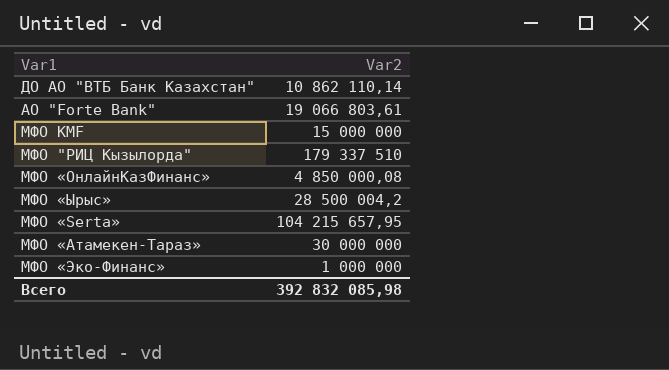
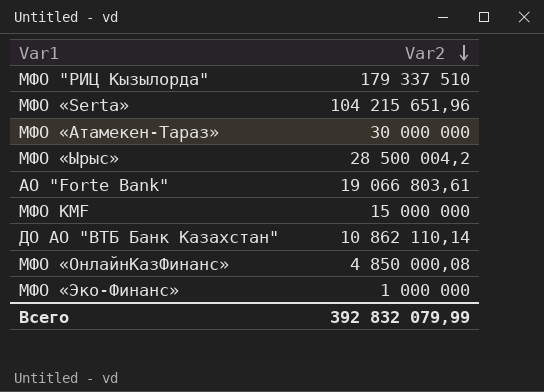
row order: none -> Var2 descending
МФО «Serta» | Var2: 104 215 657,95 -> 104 215 651,96
Всего | Var2: 392 832 085,98 -> 392 832 079,99

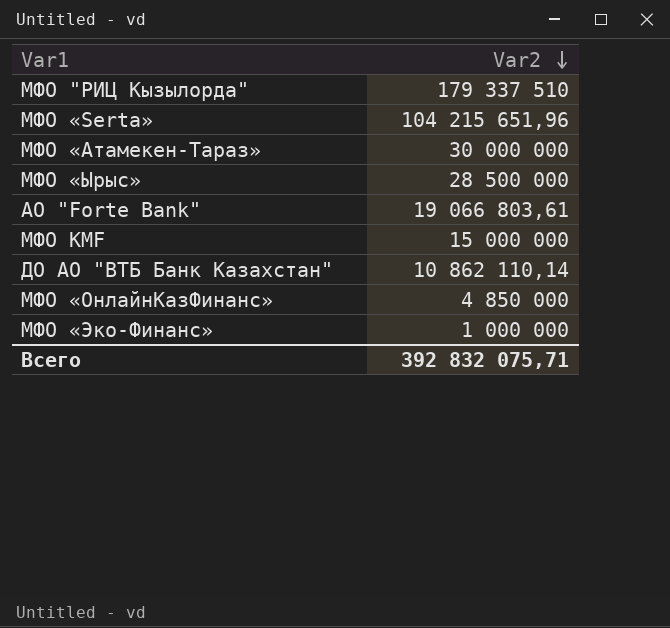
МФО «Ырыс» | Var2: 28 500 004,2 -> 28 500 000
МФО «ОнлайнКазФинанс» | Var2: 4 850 000,08 -> 4 850 000
Всего | Var2: 392 832 079,99 -> 392 832 075,71

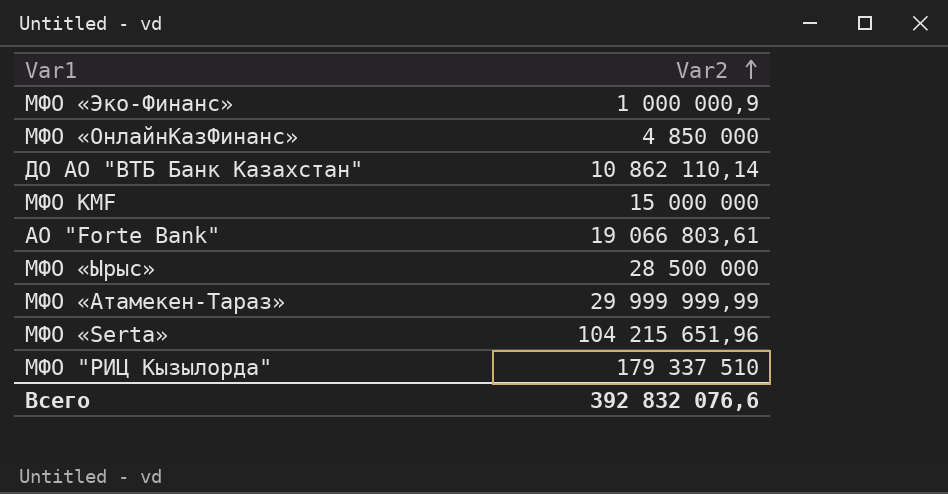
row order: Var2 descending -> Var2 ascending
МФО «Эко-Финанс» | Var2: 1 000 000 -> 1 000 000,9
МФО «Атамекен-Тараз» | Var2: 30 000 000 -> 29 999 999,99
Всего | Var2: 392 832 075,71 -> 392 832 076,6

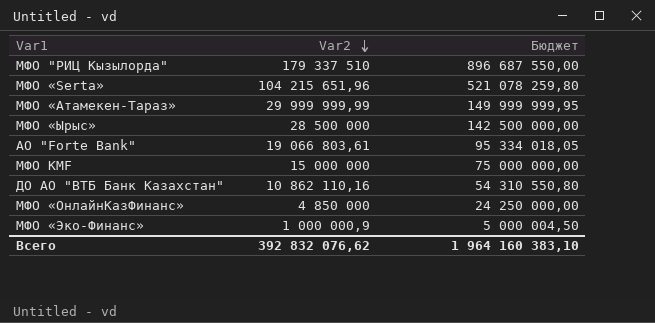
row order: Var2 ascending -> Var2 descending
column Бюджет | formula: none -> [Var2] * 5
ДО АО "ВТБ Банк Казахстан" | Var2: 10 862 110,14 -> 10 862 110,16
Всего | Var2: 392 832 076,6 -> 392 832 076,62

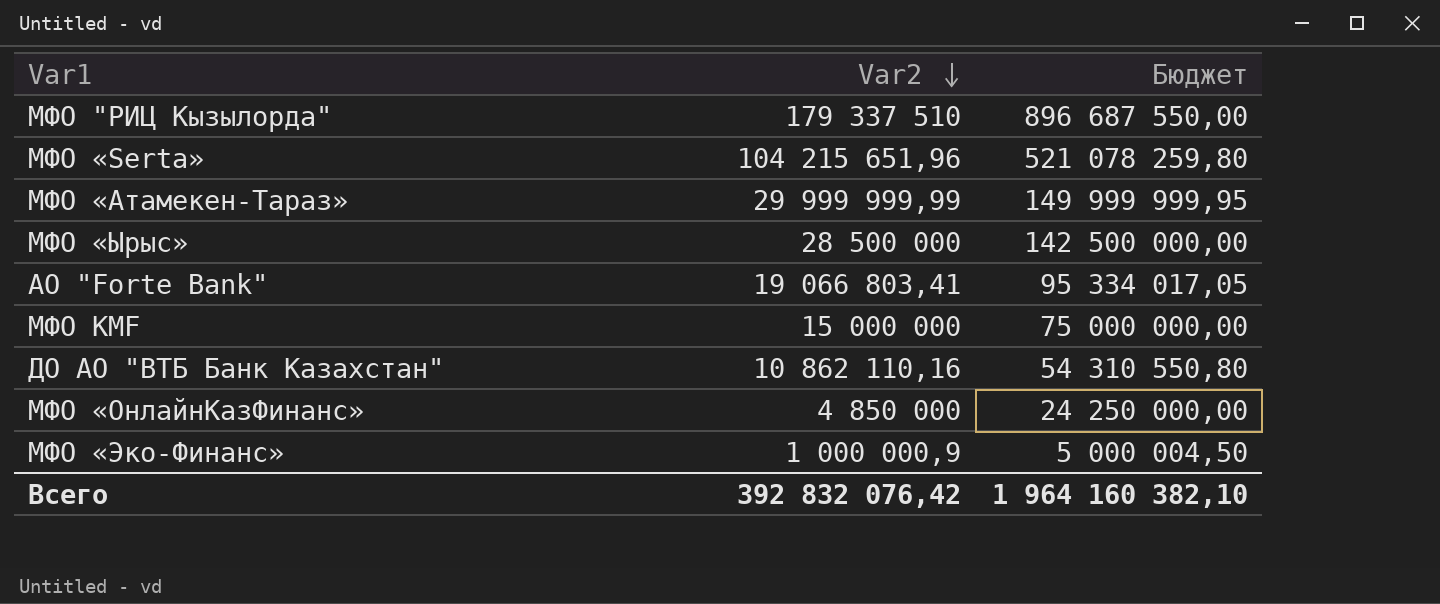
АО "Forte Bank" | Var2: 19 066 803,61 -> 19 066 803,41
АО "Forte Bank" | Бюджет: 95 334 018,05 -> 95 334 017,05
Всего | Var2: 392 832 076,62 -> 392 832 076,42
Всего | Бюджет: 1 964 160 383,10 -> 1 964 160 382,10

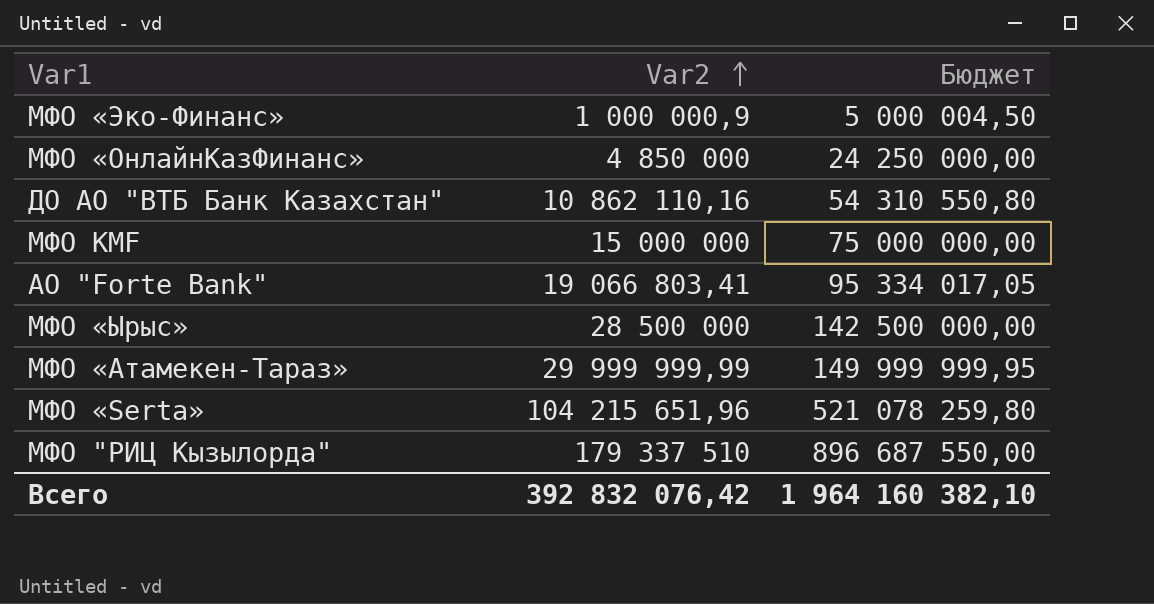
row order: Var2 descending -> Var2 ascending

